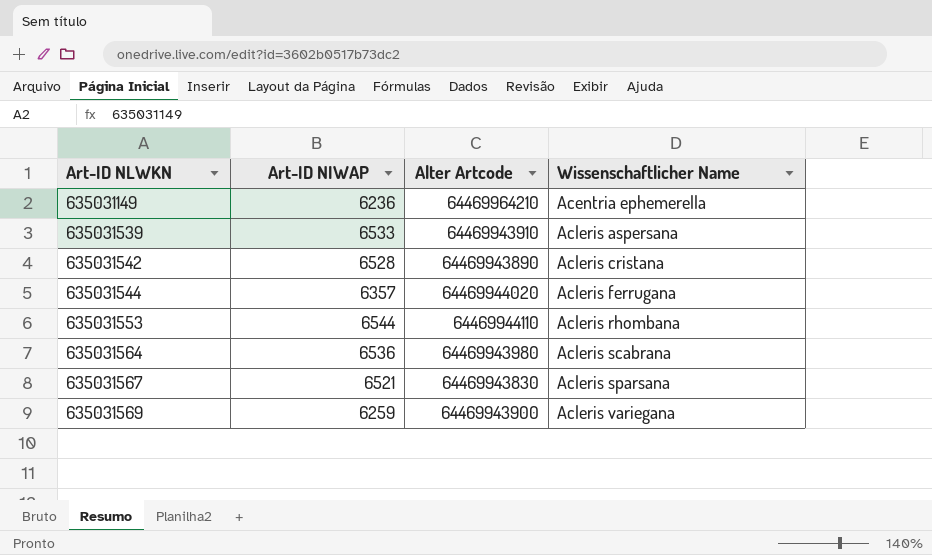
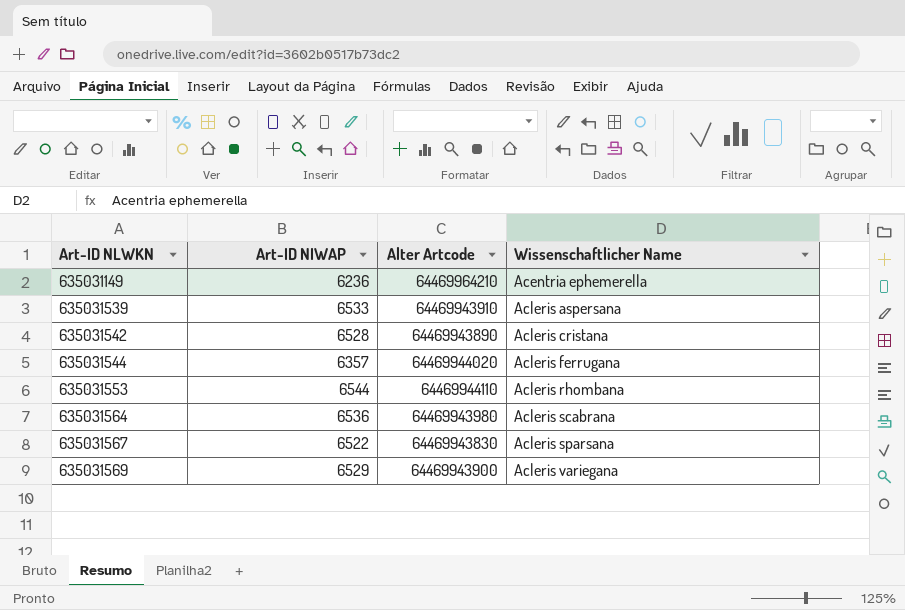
635031567 | Art-ID NIWAP: 6521 -> 6522
635031569 | Art-ID NIWAP: 6259 -> 6529

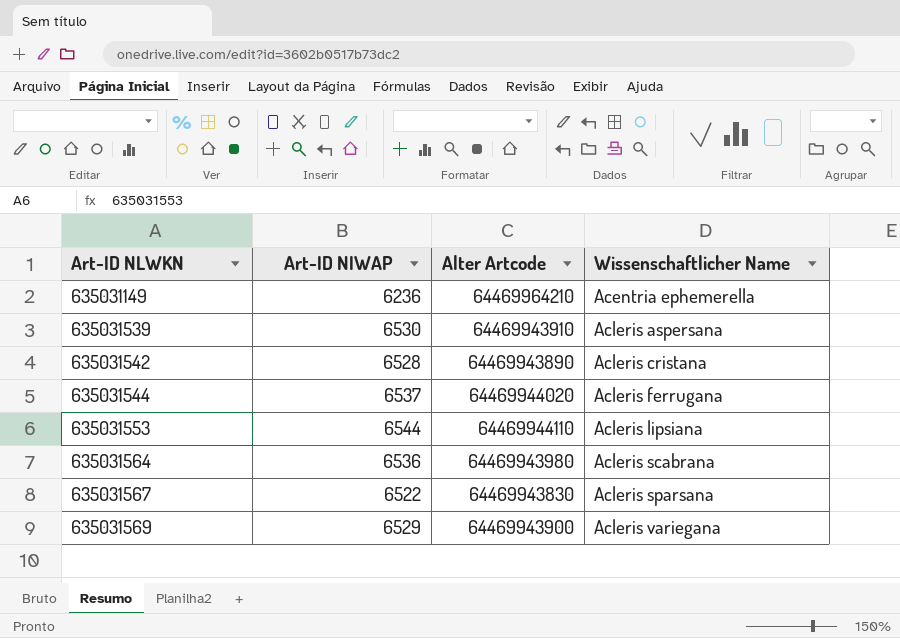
635031539 | Art-ID NIWAP: 6533 -> 6530
635031544 | Art-ID NIWAP: 6357 -> 6537
635031553 | Wissenschaftlicher Name: Acleris rhombana -> Acleris lipsiana

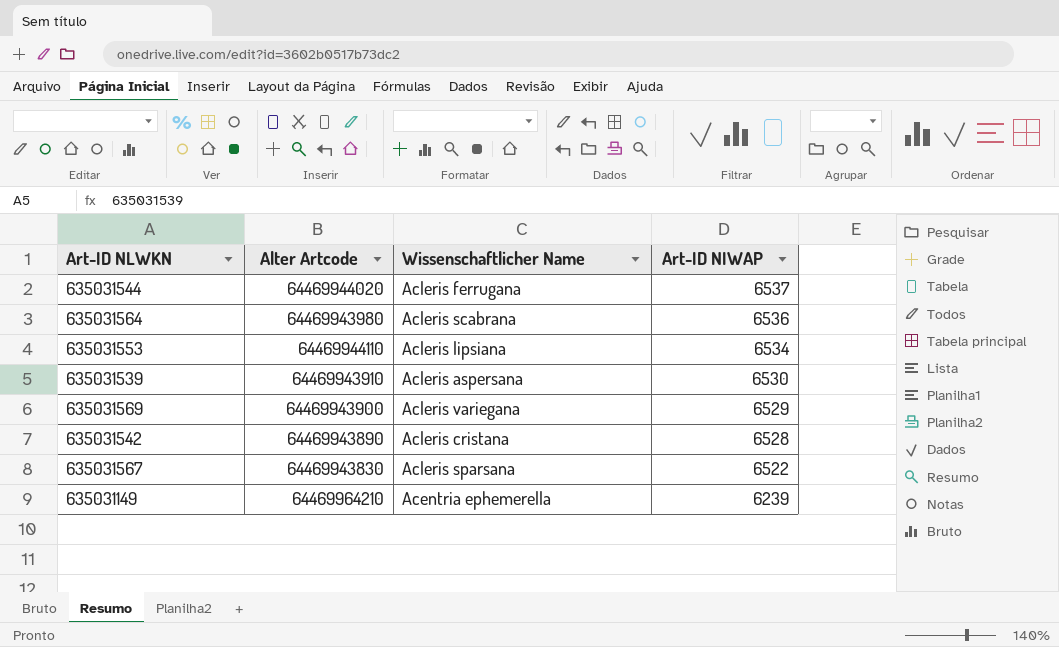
row order: Art-ID NLWKN ascending -> Art-ID NIWAP descending
column Art-ID NIWAP | position: 2 -> 4
635031553 | Art-ID NIWAP: 6544 -> 6534
635031149 | Art-ID NIWAP: 6236 -> 6239

